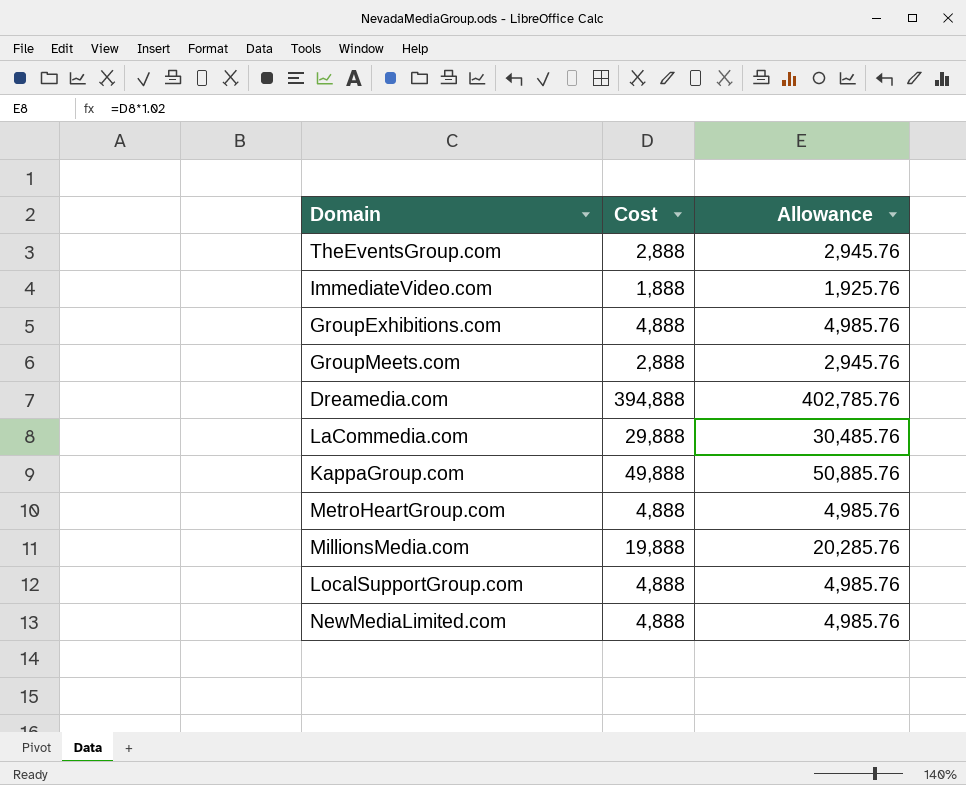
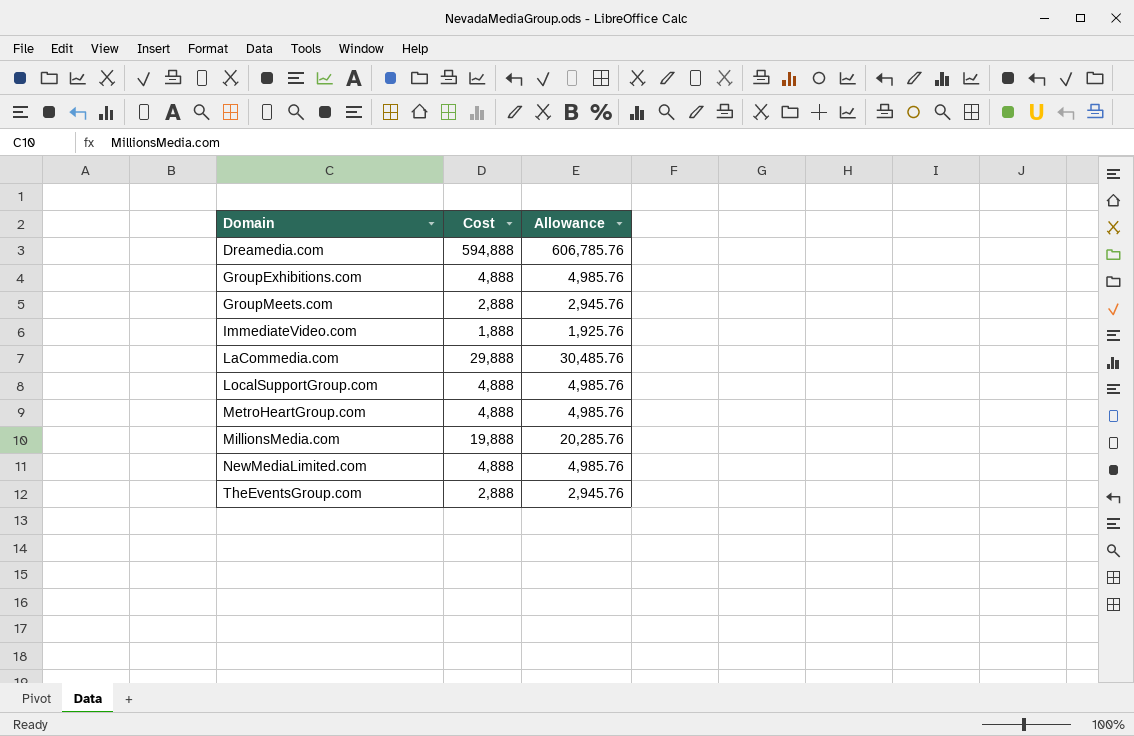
row order: none -> Domain ascending
row KappaGroup.com: 49,888 | 50,885.76 -> none
Dreamedia.com | Cost: 394,888 -> 594,888
Dreamedia.com | Allowance: 402,785.76 -> 606,785.76

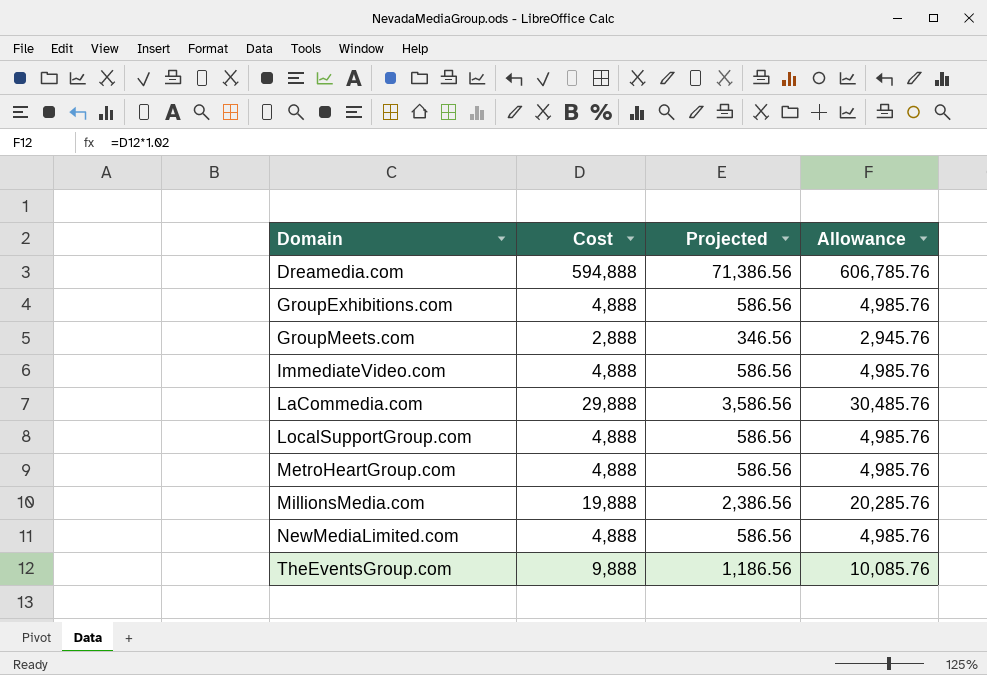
column Projected | formula: none -> [Cost] * 0.12
ImmediateVideo.com | Cost: 1,888 -> 4,888
ImmediateVideo.com | Allowance: 1,925.76 -> 4,985.76
TheEventsGroup.com | Cost: 2,888 -> 9,888
TheEventsGroup.com | Allowance: 2,945.76 -> 10,085.76

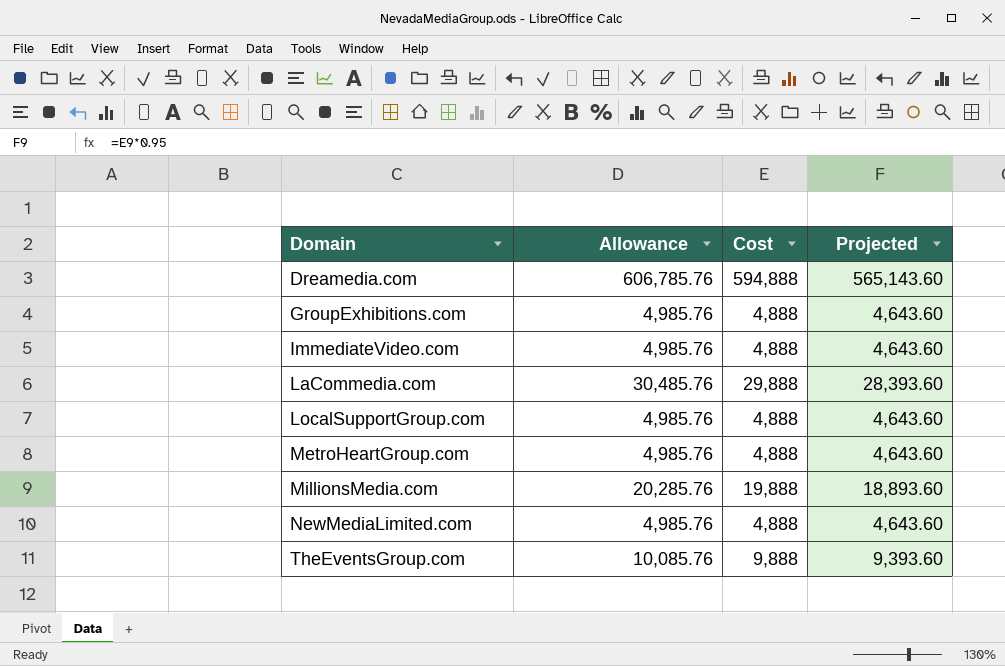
column Allowance | position: 4 -> 2
column Projected | formula: [Cost] * 0.12 -> [Cost] * 0.95
row GroupMeets.com: 2,888 | 346.56 | 2,945.76 -> none

